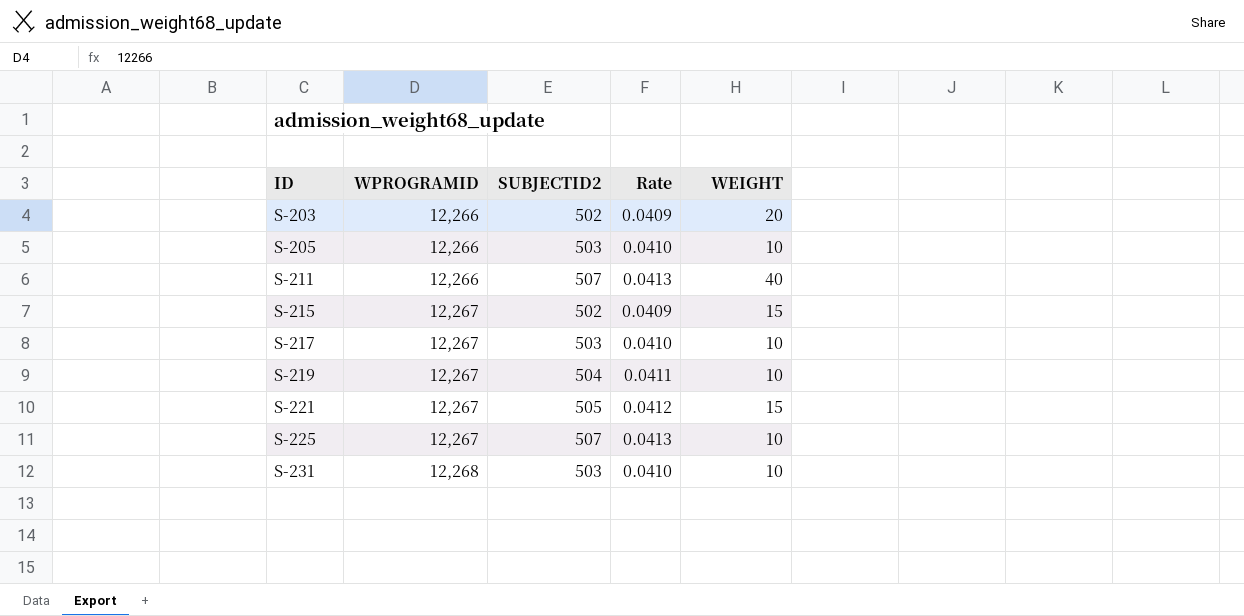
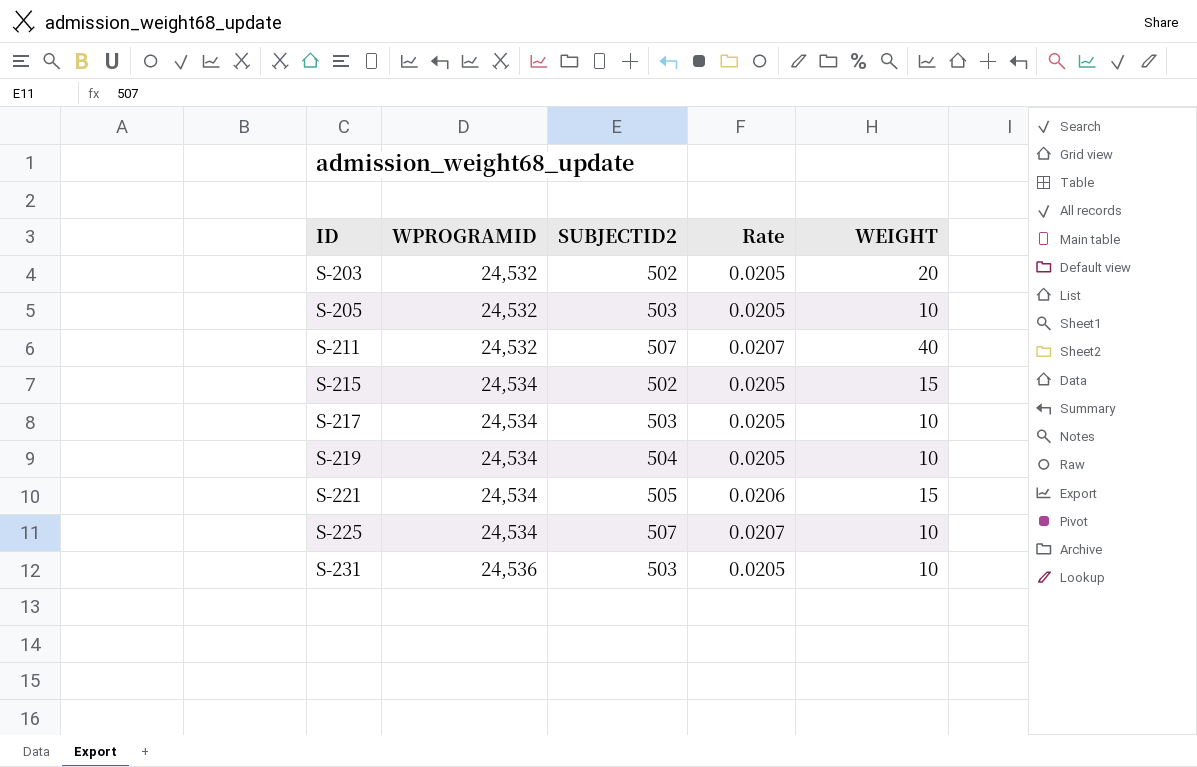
S-203 | WPROGRAMID: 12,266 -> 24,532
S-203 | Rate: 0.0409 -> 0.0205
S-205 | WPROGRAMID: 12,266 -> 24,532
S-205 | Rate: 0.0410 -> 0.0205
S-211 | WPROGRAMID: 12,266 -> 24,532
S-211 | Rate: 0.0413 -> 0.0207
S-215 | WPROGRAMID: 12,267 -> 24,534
S-215 | Rate: 0.0409 -> 0.0205
S-217 | WPROGRAMID: 12,267 -> 24,534
S-217 | Rate: 0.0410 -> 0.0205
S-219 | WPROGRAMID: 12,267 -> 24,534
S-219 | Rate: 0.0411 -> 0.0205
S-221 | WPROGRAMID: 12,267 -> 24,534
S-221 | Rate: 0.0412 -> 0.0206
S-225 | WPROGRAMID: 12,267 -> 24,534
S-225 | Rate: 0.0413 -> 0.0207
S-231 | WPROGRAMID: 12,268 -> 24,536
S-231 | Rate: 0.0410 -> 0.0205

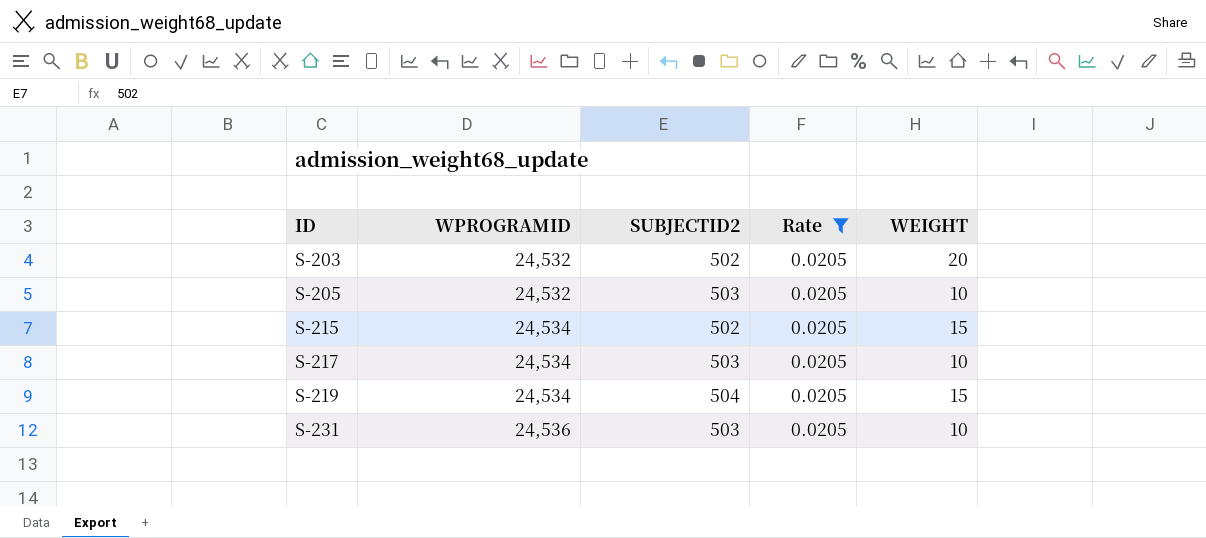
filter: none -> Rate = 0.0205
S-219 | WEIGHT: 10 -> 15

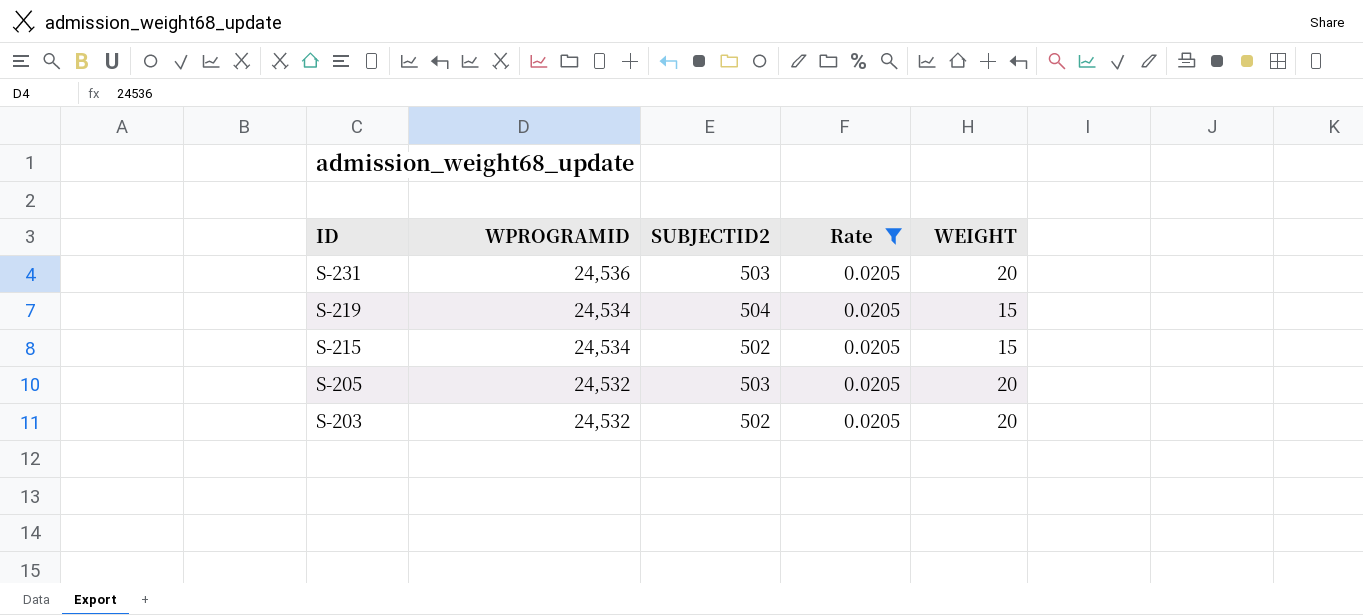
row order: ID ascending -> ID descending
row S-217: 24,534 | 503 | 0.0205 | 10 -> none
S-231 | WEIGHT: 10 -> 20
S-205 | WEIGHT: 10 -> 20

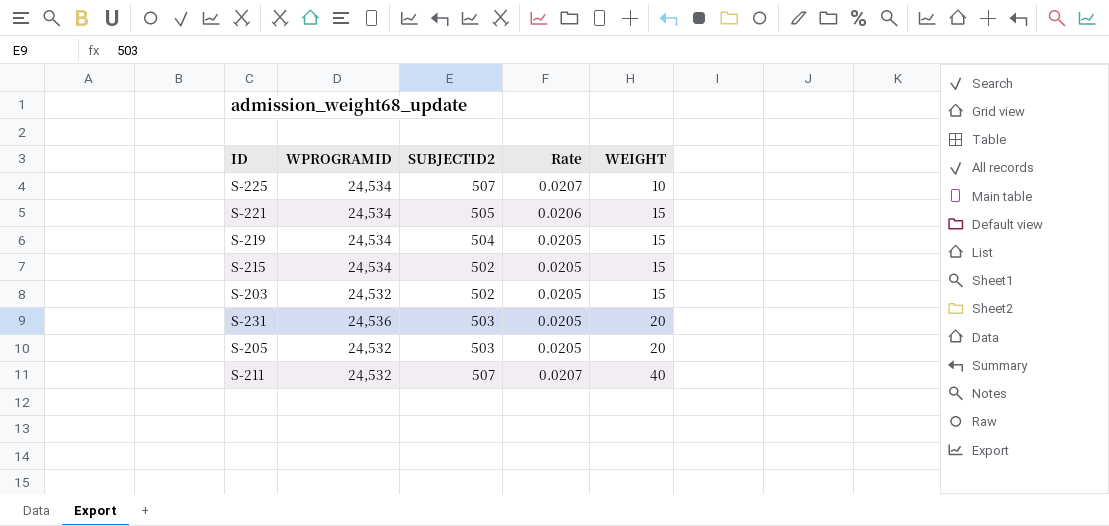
filter: Rate = 0.0205 -> none
row order: ID descending -> WEIGHT ascending
S-203 | WEIGHT: 20 -> 15

